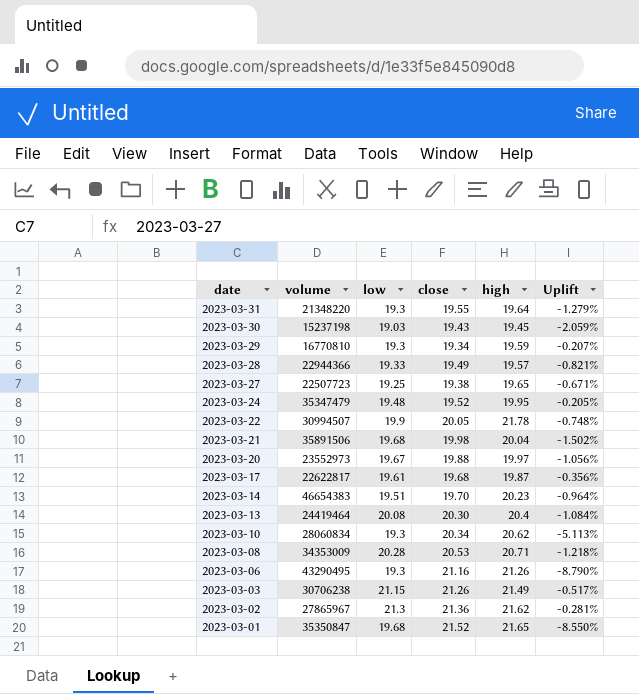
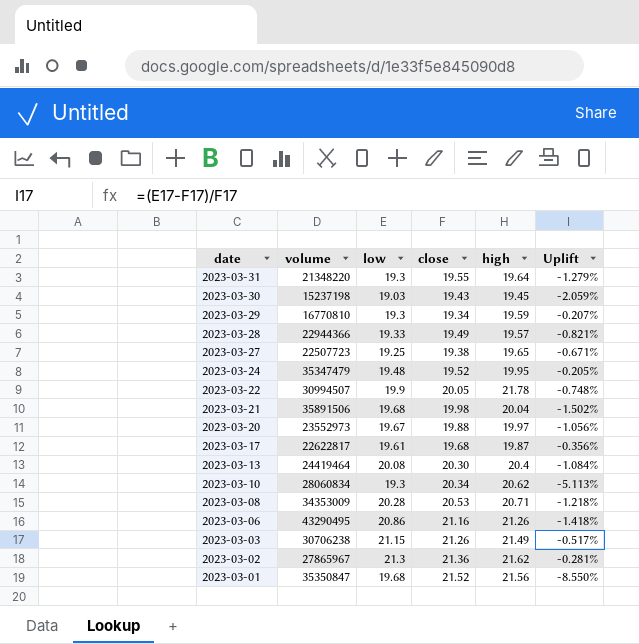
row 2023-03-14: 46654383 | 19.51 | 19.70 | 20.23 | -0.964% -> none
2023-03-06 | low: 19.3 -> 20.86
2023-03-06 | Uplift: -8.790% -> -1.418%
2023-03-01 | high: 21.65 -> 21.56

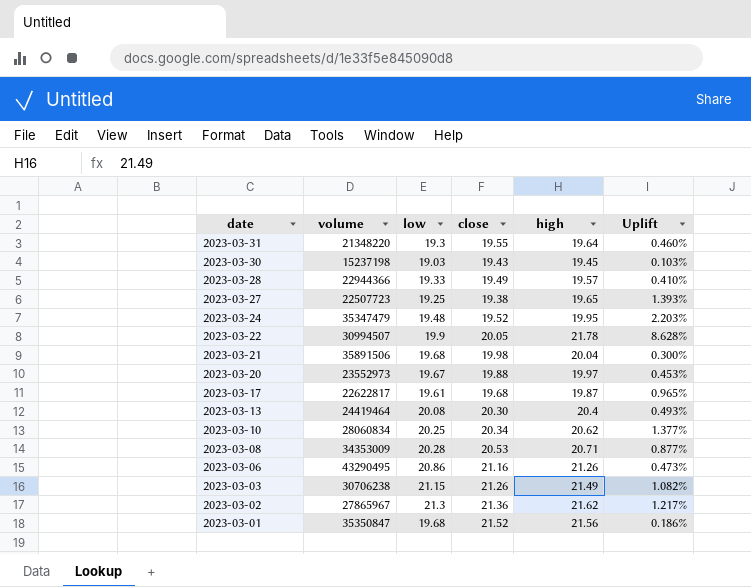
column Uplift | formula: ([low] - [close]) / [close] -> ([high] - [close]) / [close]
row 2023-03-29: 16770810 | 19.3 | 19.34 | 19.59 | -0.207% -> none
2023-03-10 | low: 19.3 -> 20.25

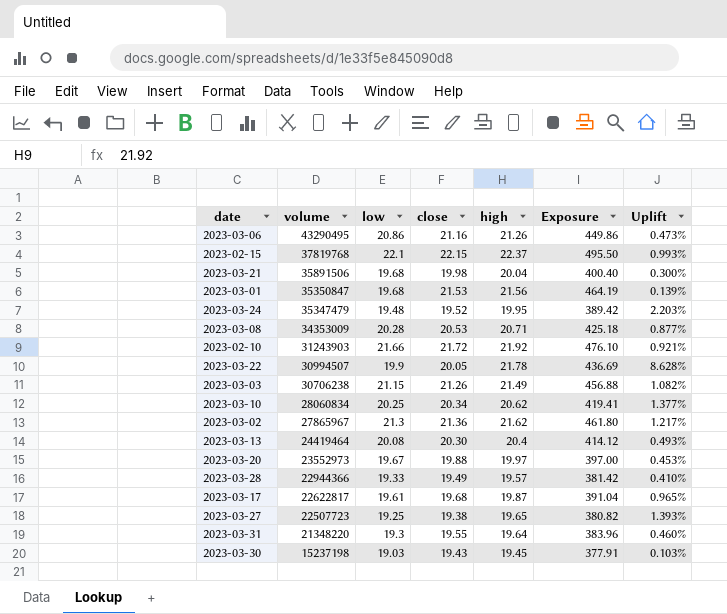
row order: date descending -> volume descending
column Exposure | formula: none -> [close] * [high]
row 2023-02-15: none -> 37819768 | 22.1 | 22.15 | 22.37 | 495.50 | 0.993%
2023-03-01 | close: 21.52 -> 21.53
2023-03-01 | Uplift: 0.186% -> 0.139%
row 2023-02-10: none -> 31243903 | 21.66 | 21.72 | 21.92 | 476.10 | 0.921%

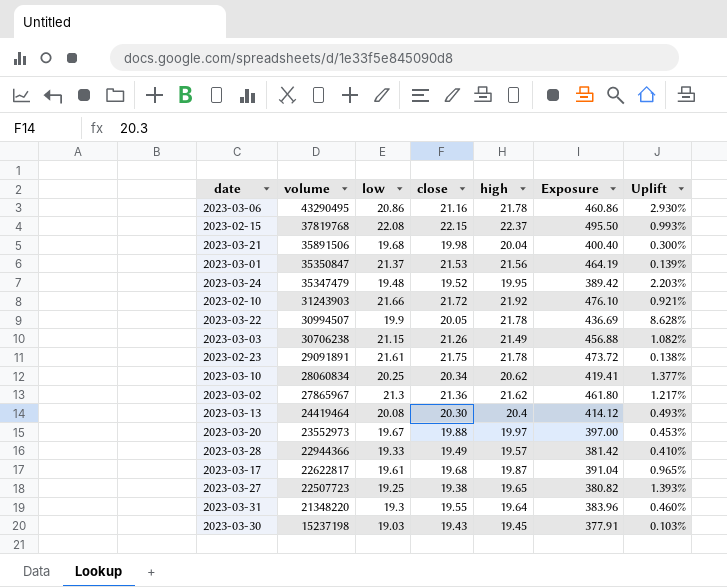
row 2023-03-08: 34353009 | 20.28 | 20.53 | 20.71 | 425.18 | 0.877% -> none
2023-03-06 | high: 21.26 -> 21.78
2023-03-06 | Exposure: 449.86 -> 460.86
2023-03-06 | Uplift: 0.473% -> 2.930%
2023-02-15 | low: 22.1 -> 22.08
2023-03-01 | low: 19.68 -> 21.37
row 2023-02-23: none -> 29091891 | 21.61 | 21.75 | 21.78 | 473.72 | 0.138%

